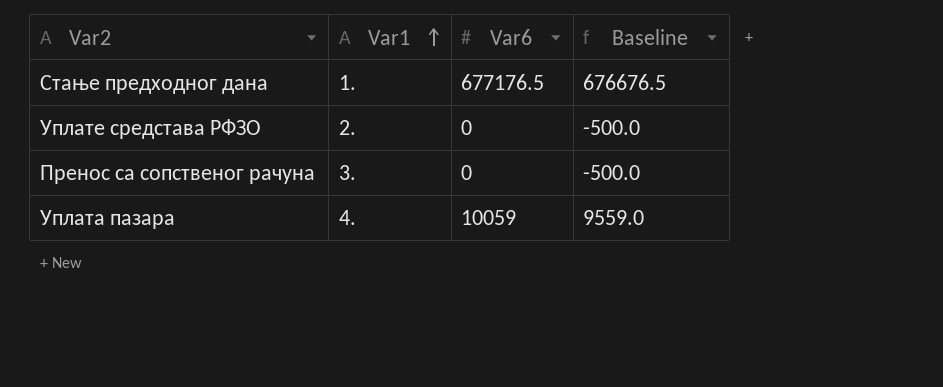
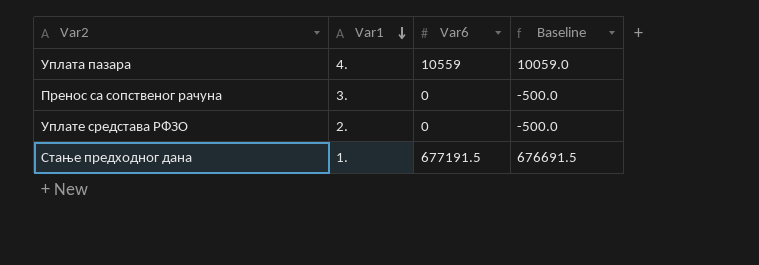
row order: Var1 ascending -> Var1 descending
Уплата пазара | Var6: 10059 -> 10559
Уплата пазара | Baseline: 9559.0 -> 10059.0
Стање предходног дана | Var6: 677176.5 -> 677191.5
Стање предходног дана | Baseline: 676676.5 -> 676691.5

